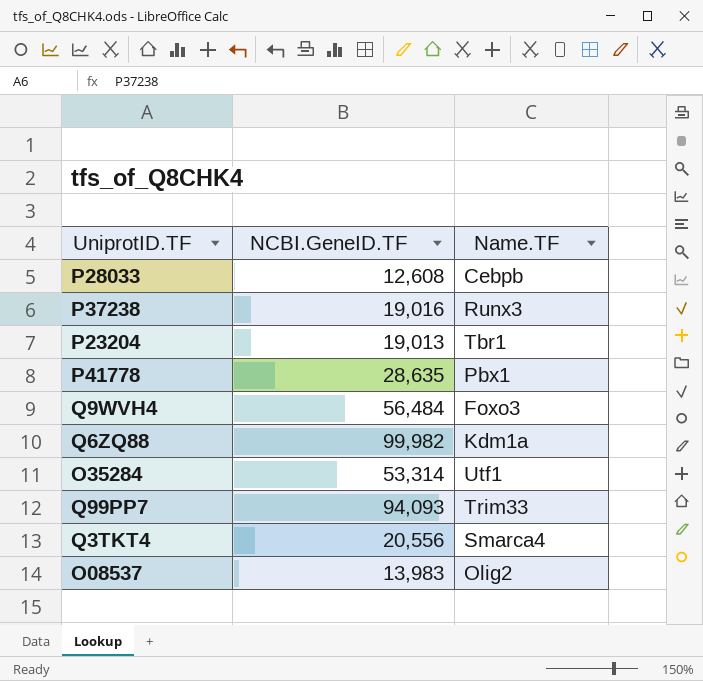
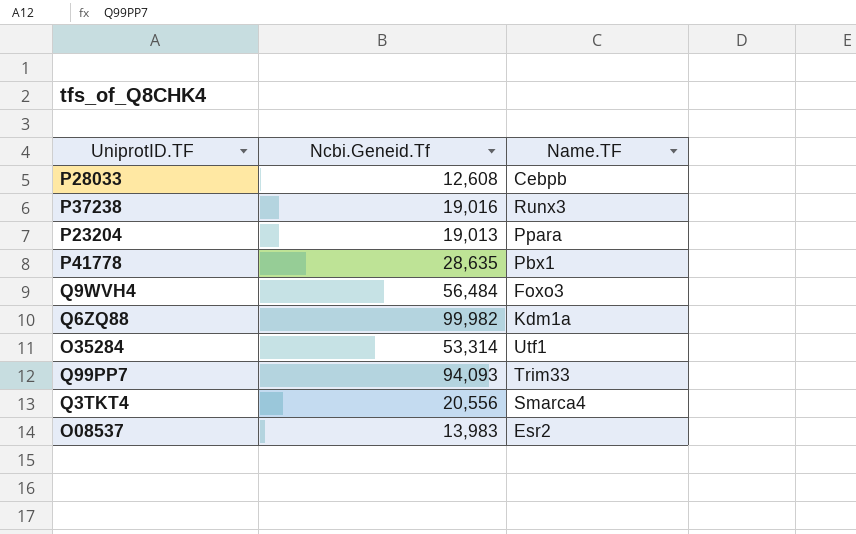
column name: NCBI.GeneID.TF -> Ncbi.Geneid.Tf
P23204 | Name.TF: Tbr1 -> Ppara
O08537 | Name.TF: Olig2 -> Esr2

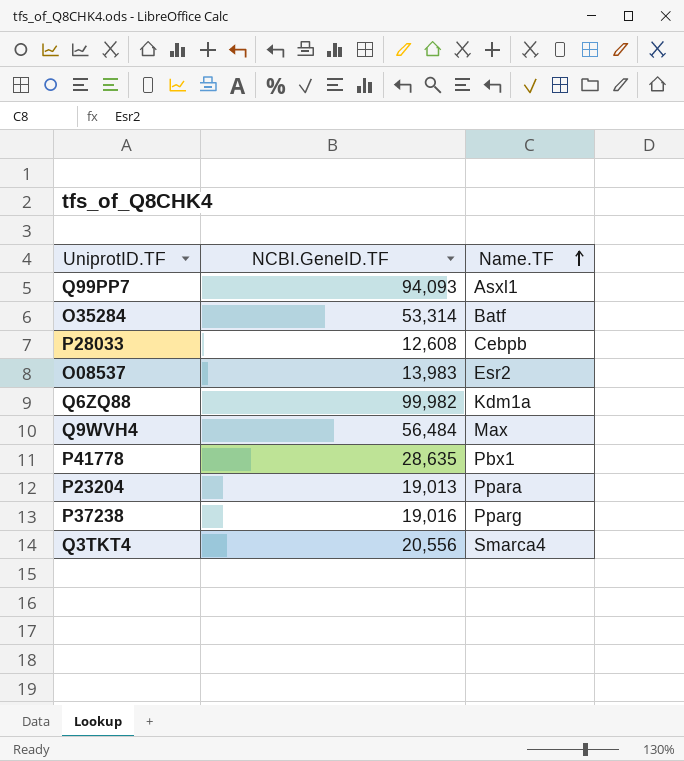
row order: none -> Name.TF ascending
column name: Ncbi.Geneid.Tf -> NCBI.GeneID.TF
Q99PP7 | Name.TF: Trim33 -> Asxl1
O35284 | Name.TF: Utf1 -> Batf
Q9WVH4 | Name.TF: Foxo3 -> Max
P37238 | Name.TF: Runx3 -> Pparg

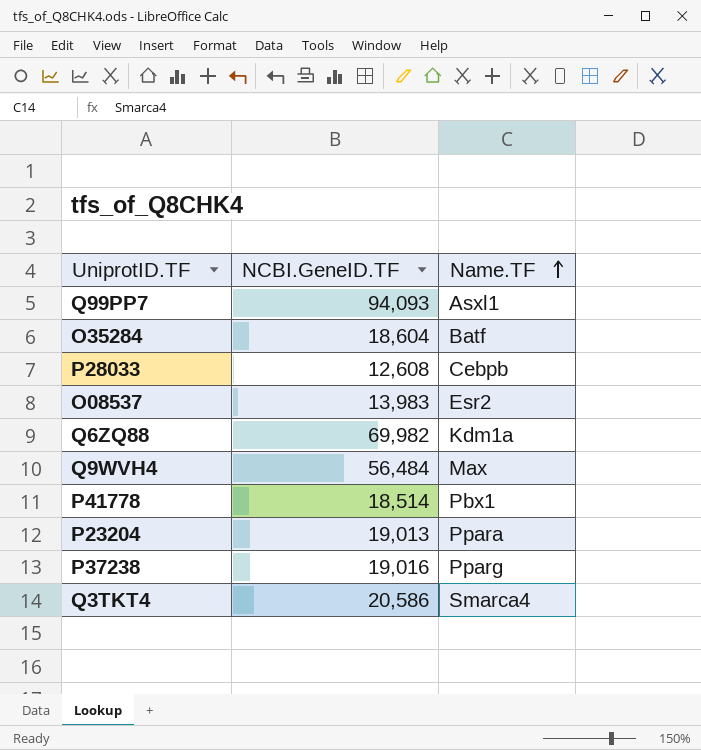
O35284 | NCBI.GeneID.TF: 53,314 -> 18,604
Q6ZQ88 | NCBI.GeneID.TF: 99,982 -> 69,982
P41778 | NCBI.GeneID.TF: 28,635 -> 18,514
Q3TKT4 | NCBI.GeneID.TF: 20,556 -> 20,586

